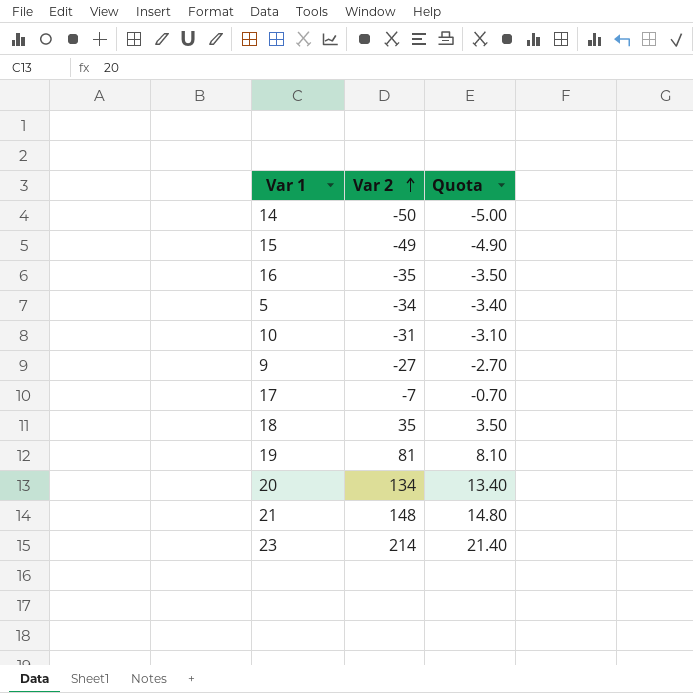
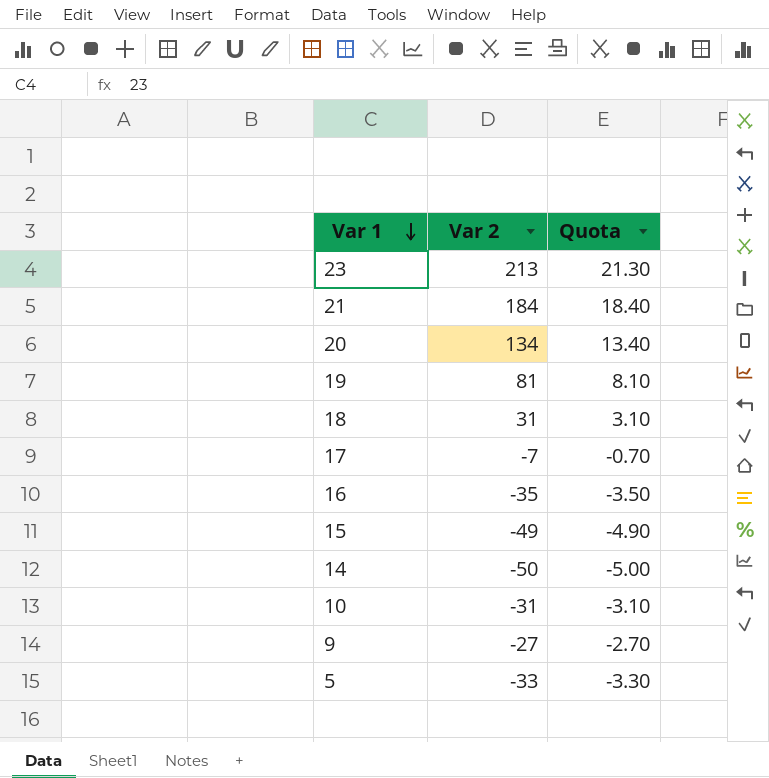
row order: Var 2 ascending -> Var 1 descending
23 | Var 2: 214 -> 213
23 | Quota: 21.40 -> 21.30
21 | Var 2: 148 -> 184
21 | Quota: 14.80 -> 18.40
18 | Var 2: 35 -> 31
18 | Quota: 3.50 -> 3.10
5 | Var 2: -34 -> -33
5 | Quota: -3.40 -> -3.30

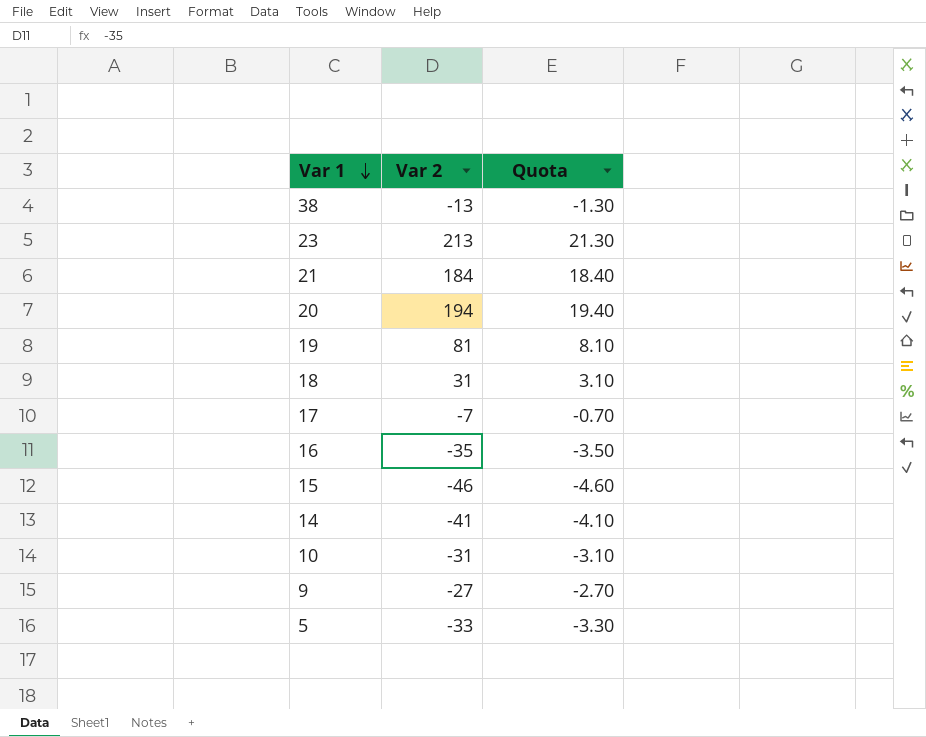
row 38: none -> -13 | -1.30
20 | Var 2: 134 -> 194
20 | Quota: 13.40 -> 19.40
15 | Var 2: -49 -> -46
15 | Quota: -4.90 -> -4.60
14 | Var 2: -50 -> -41
14 | Quota: -5.00 -> -4.10

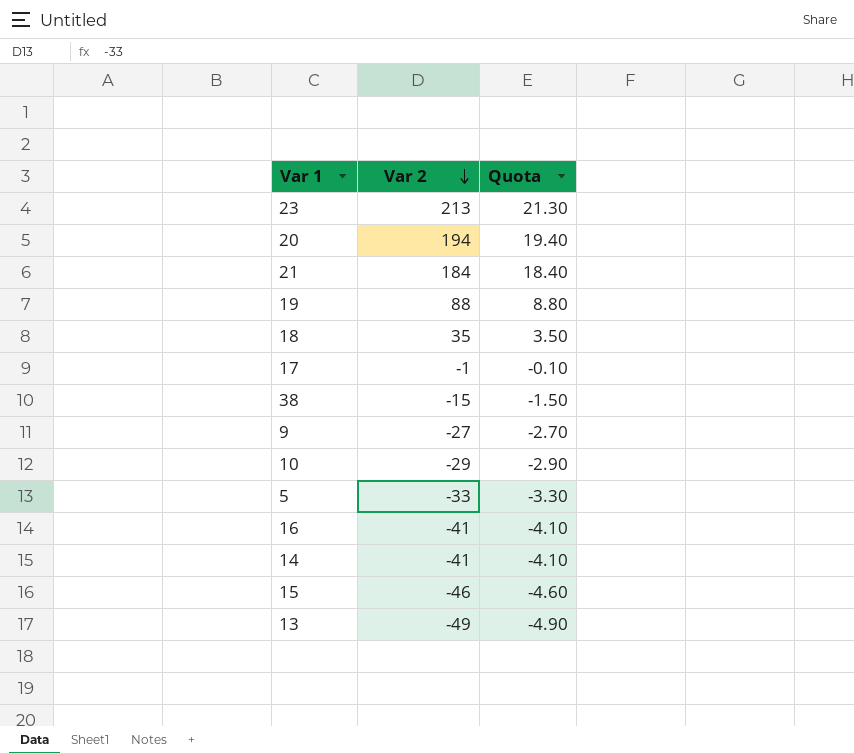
row order: Var 1 descending -> Var 2 descending
19 | Var 2: 81 -> 88
19 | Quota: 8.10 -> 8.80
18 | Var 2: 31 -> 35
18 | Quota: 3.10 -> 3.50
17 | Var 2: -7 -> -1
17 | Quota: -0.70 -> -0.10
38 | Var 2: -13 -> -15
38 | Quota: -1.30 -> -1.50
10 | Var 2: -31 -> -29
10 | Quota: -3.10 -> -2.90
16 | Var 2: -35 -> -41
16 | Quota: -3.50 -> -4.10
row 13: none -> -49 | -4.90

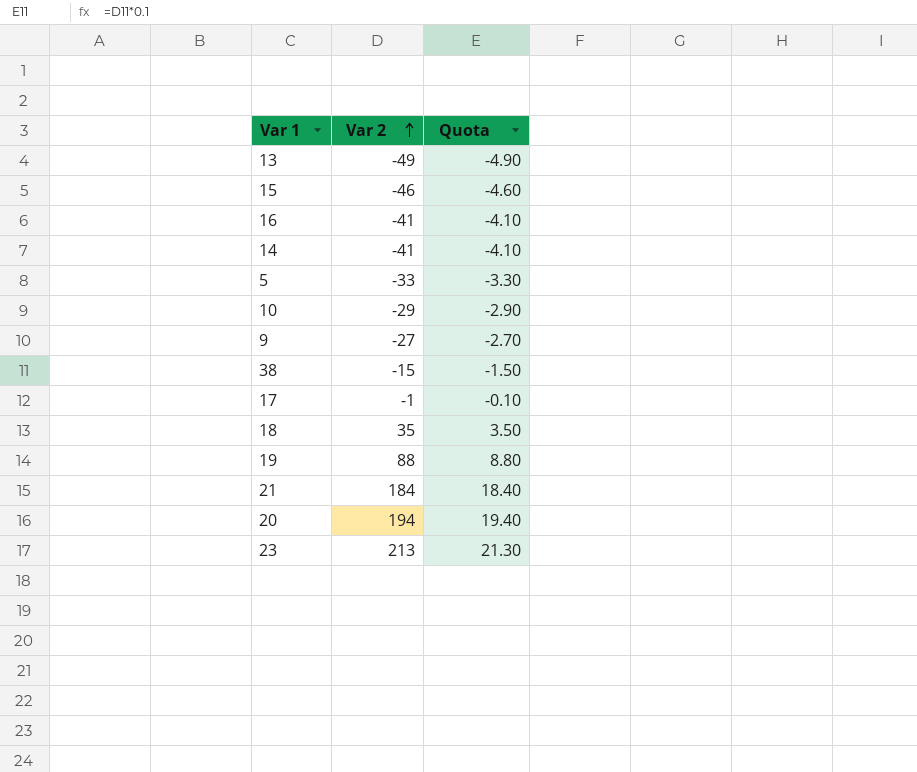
row order: Var 2 descending -> Var 2 ascending

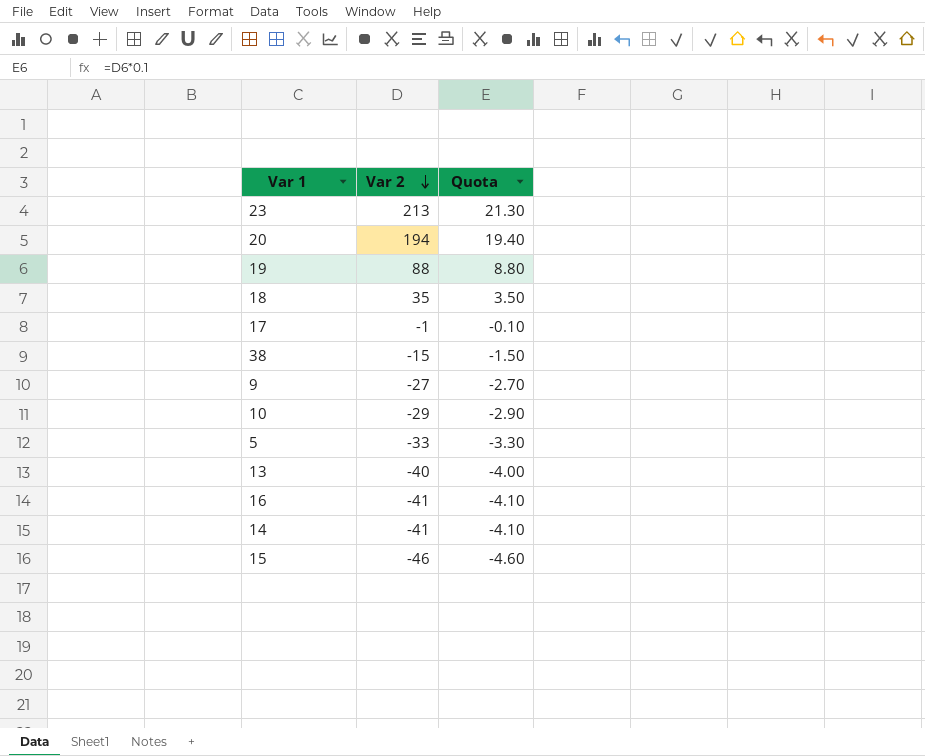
row order: Var 2 ascending -> Var 2 descending
row 21: 184 | 18.40 -> none
13 | Var 2: -49 -> -40
13 | Quota: -4.90 -> -4.00

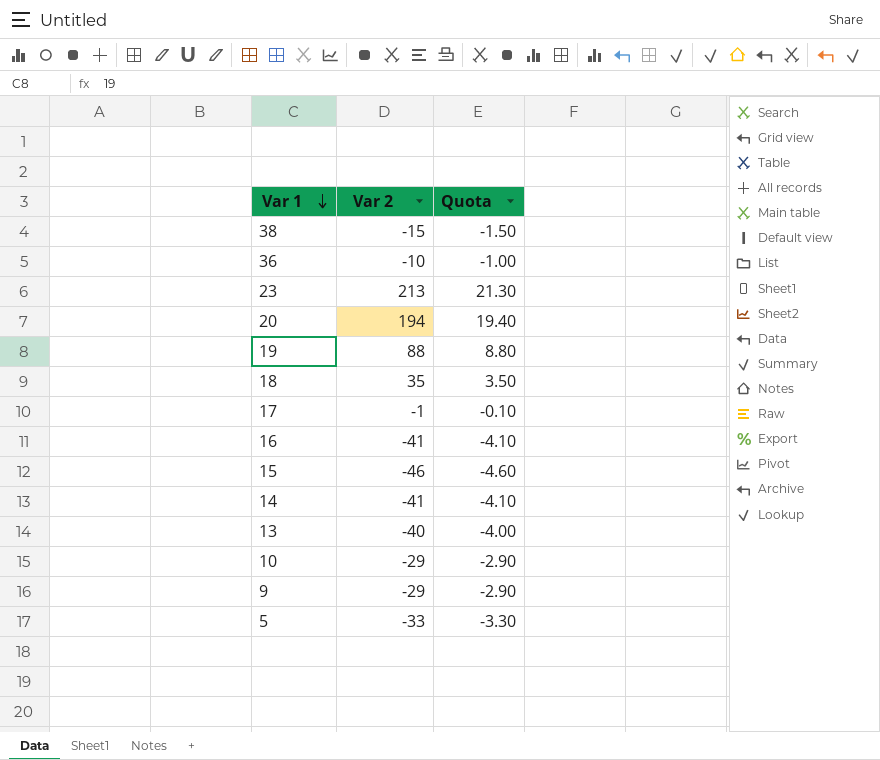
row order: Var 2 descending -> Var 1 descending
row 36: none -> -10 | -1.00
9 | Var 2: -27 -> -29
9 | Quota: -2.70 -> -2.90

